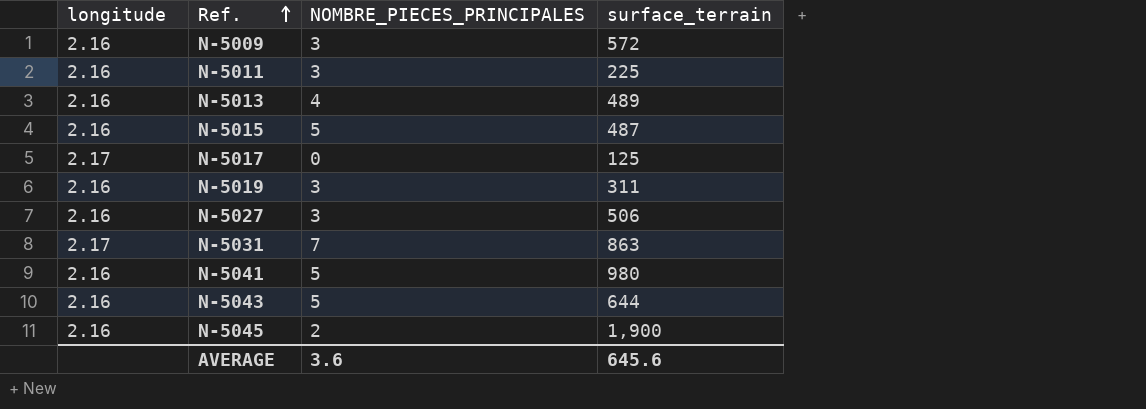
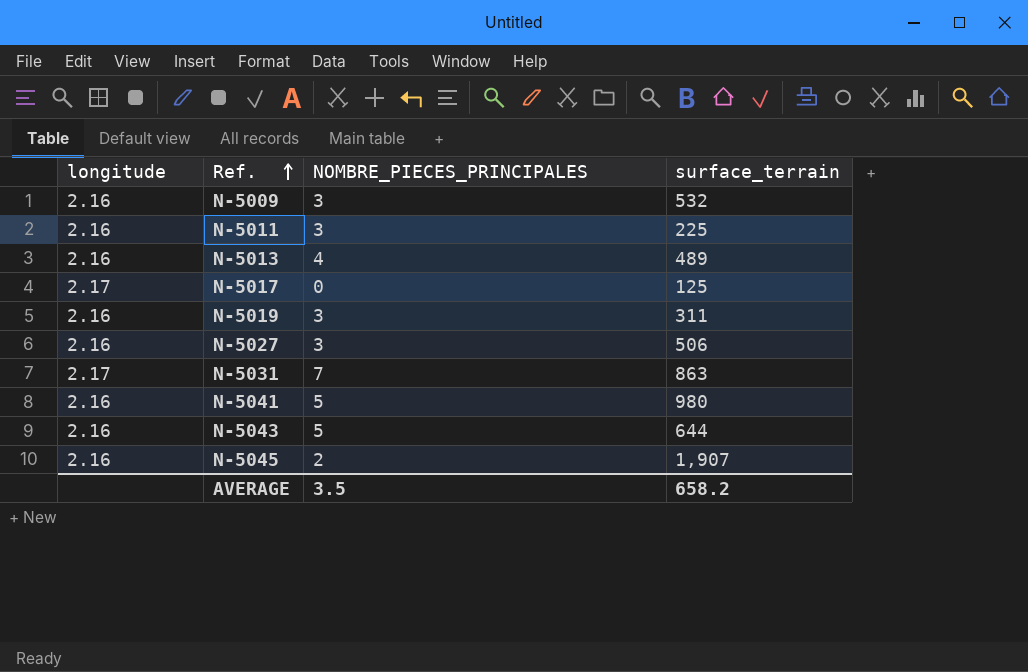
row N-5015: 2.16 | 5 | 487 -> none
N-5009 | surface_terrain: 572 -> 532
N-5045 | surface_terrain: 1,900 -> 1,907
AVERAGE | NOMBRE_PIECES_PRINCIPALES: 3.6 -> 3.5
AVERAGE | surface_terrain: 645.6 -> 658.2

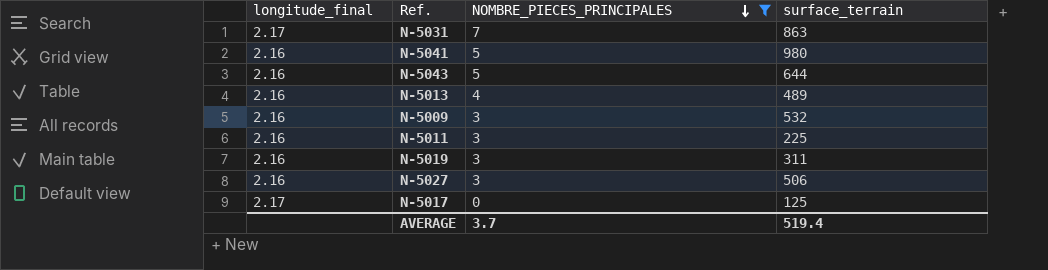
filter: none -> NOMBRE_PIECES_PRINCIPALES != 2
row order: Ref. ascending -> NOMBRE_PIECES_PRINCIPALES descending
column name: longitude -> longitude_final
AVERAGE | NOMBRE_PIECES_PRINCIPALES: 3.5 -> 3.7
AVERAGE | surface_terrain: 658.2 -> 519.4

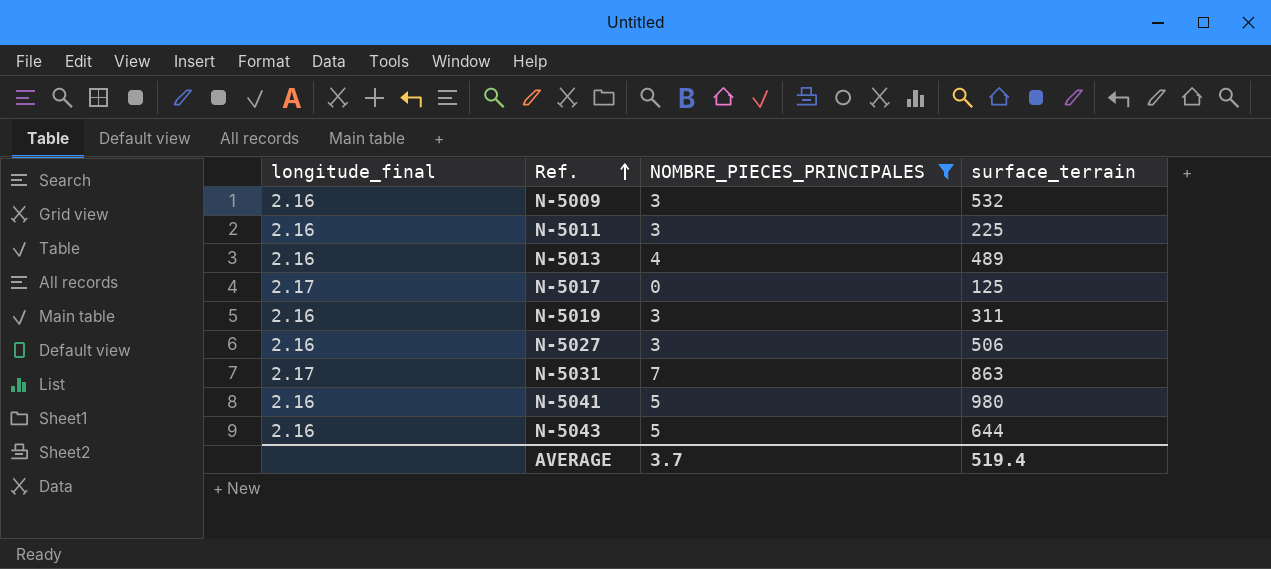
row order: NOMBRE_PIECES_PRINCIPALES descending -> Ref. ascending

